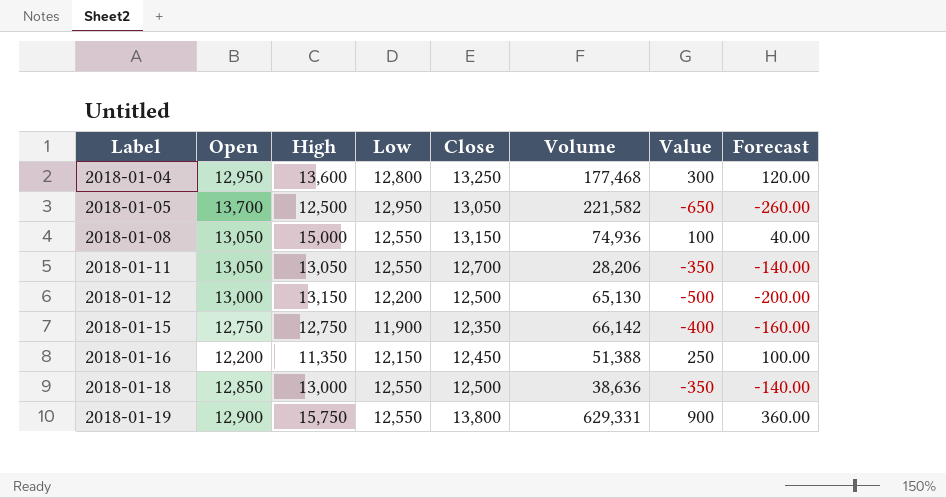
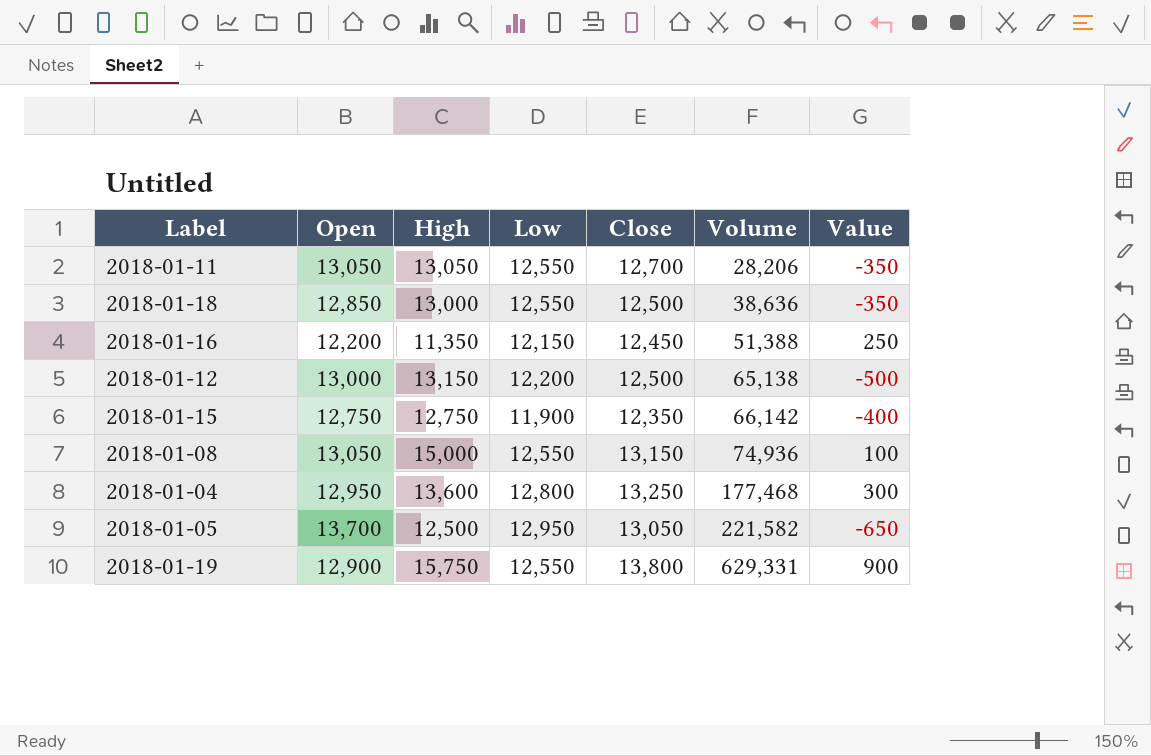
row order: Label ascending -> Volume ascending
column Forecast | formula: [Value] * 0.4 -> none
2018-01-12 | Volume: 65,130 -> 65,138

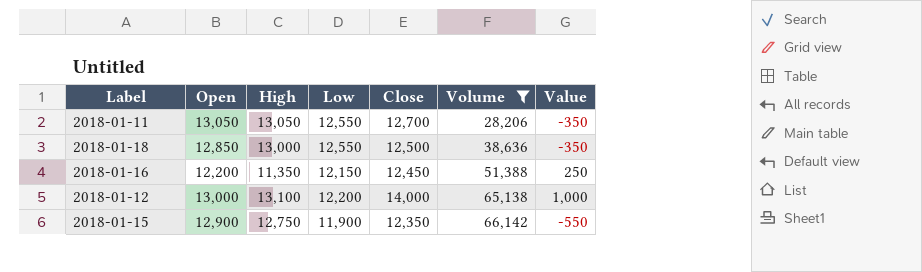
filter: none -> Volume <= 66,142
2018-01-12 | High: 13,150 -> 13,100
2018-01-12 | Close: 12,500 -> 14,000
2018-01-12 | Value: -500 -> 1,000
2018-01-15 | Open: 12,750 -> 12,900
2018-01-15 | Value: -400 -> -550

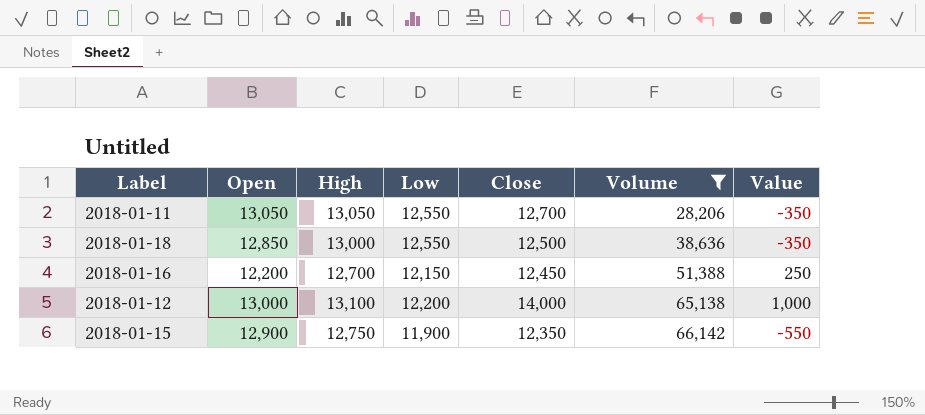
2018-01-16 | High: 11,350 -> 12,700

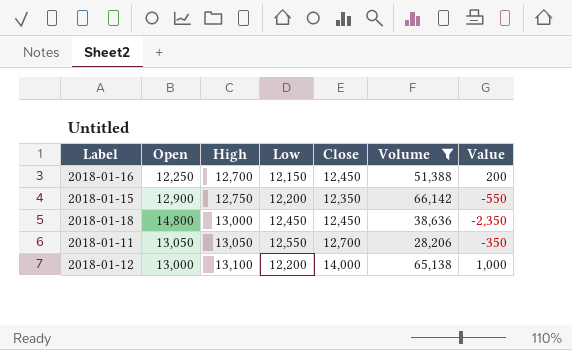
row order: Volume ascending -> High ascending
2018-01-16 | Open: 12,200 -> 12,250
2018-01-16 | Value: 250 -> 200
2018-01-15 | Low: 11,900 -> 12,200
2018-01-18 | Open: 12,850 -> 14,800
2018-01-18 | Low: 12,550 -> 12,450
2018-01-18 | Close: 12,500 -> 12,450
2018-01-18 | Value: -350 -> -2,350

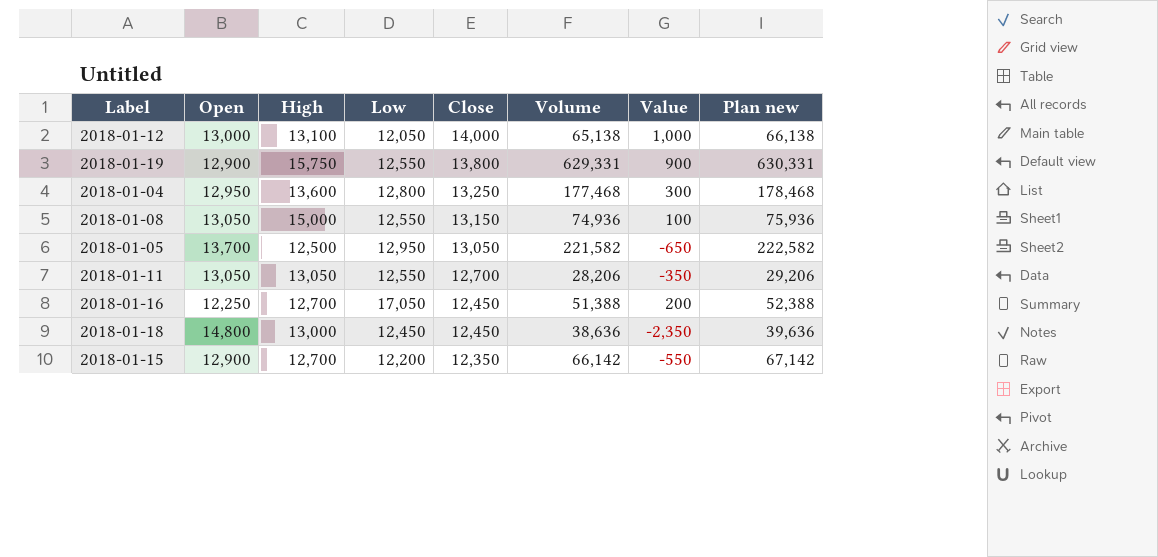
filter: Volume <= 66,142 -> none
row order: High ascending -> Close descending
column Plan new | formula: none -> [Volume] + 1000
2018-01-12 | Low: 12,200 -> 12,050
2018-01-16 | Low: 12,150 -> 17,050
2018-01-15 | High: 12,750 -> 12,700

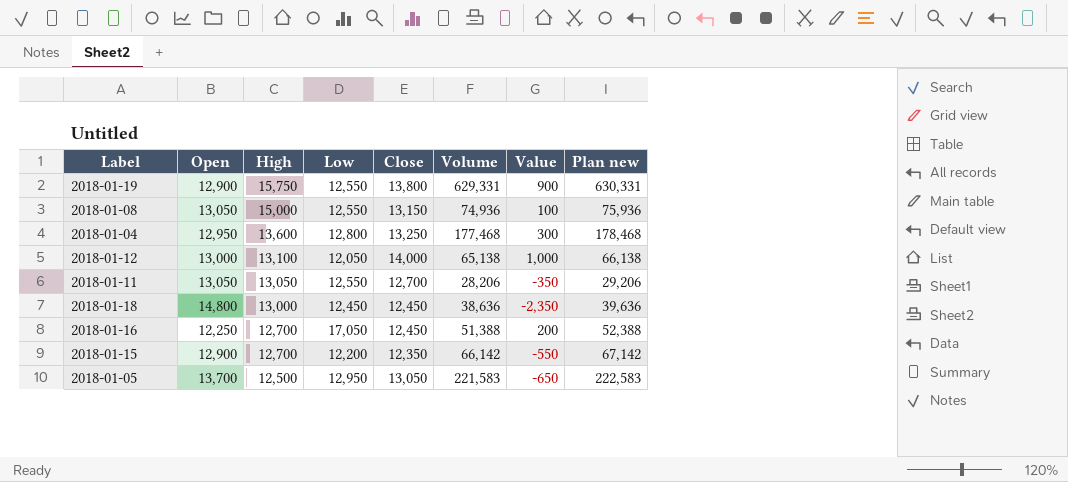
row order: Close descending -> High descending
2018-01-05 | Volume: 221,582 -> 221,583
2018-01-05 | Plan new: 222,582 -> 222,583

